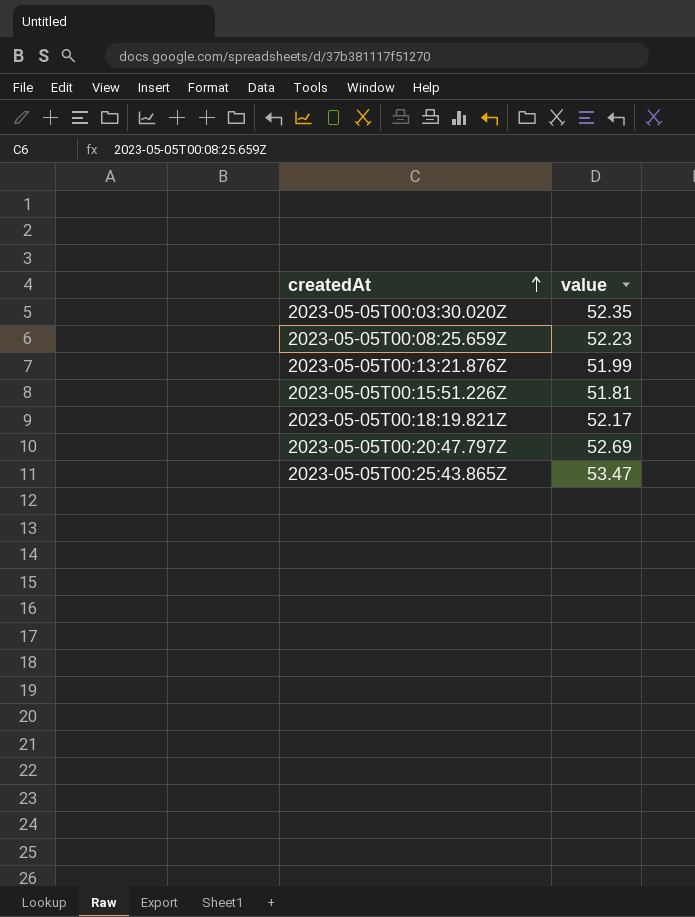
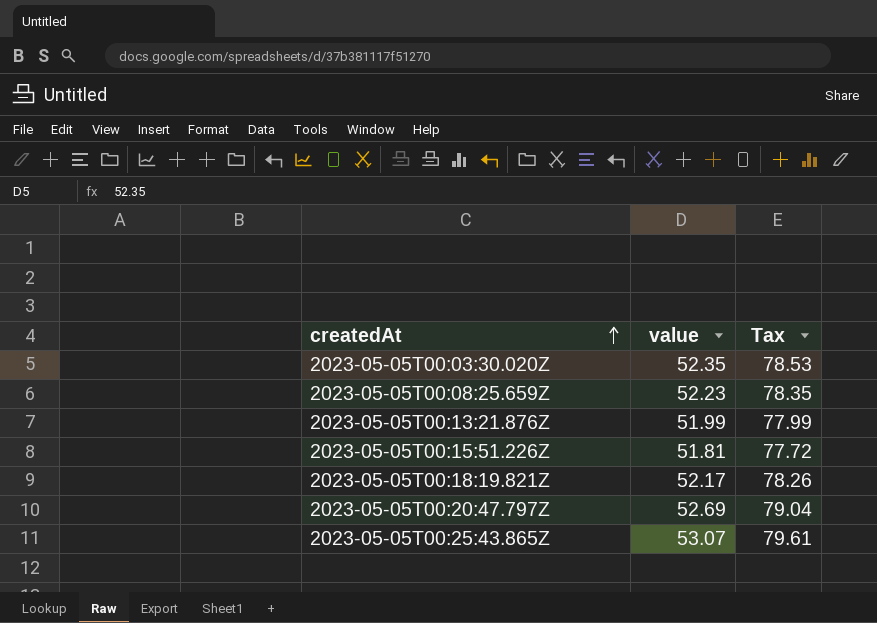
column Tax | formula: none -> [value] * 1.5
2023-05-05T00:25:43.865Z | value: 53.47 -> 53.07

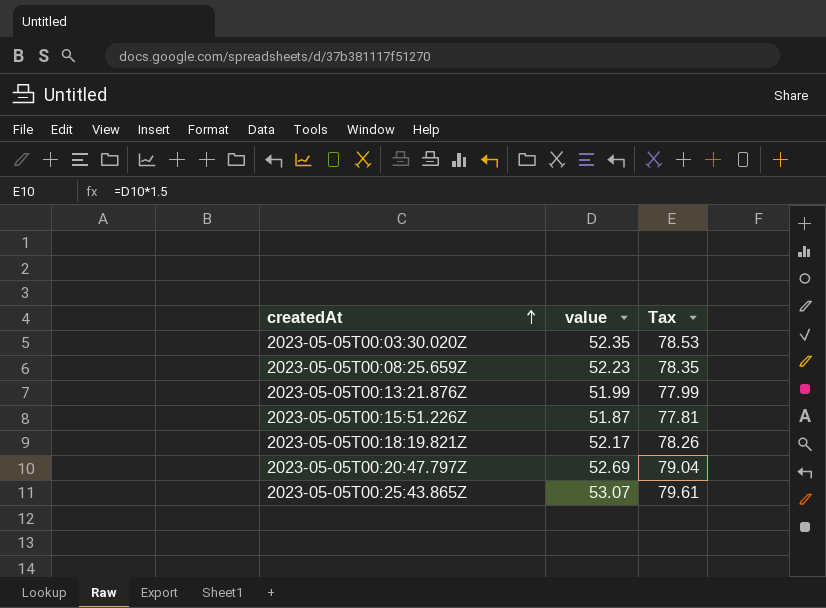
2023-05-05T00:15:51.226Z | value: 51.81 -> 51.87
2023-05-05T00:15:51.226Z | Tax: 77.72 -> 77.81

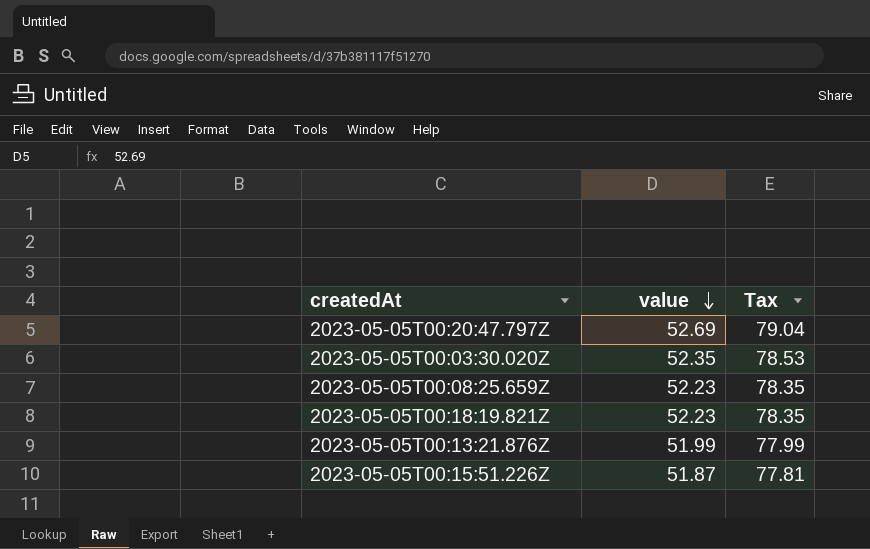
row order: createdAt ascending -> value descending
row 2023-05-05T00:25:43.865Z: 53.07 | 79.61 -> none
2023-05-05T00:18:19.821Z | value: 52.17 -> 52.23
2023-05-05T00:18:19.821Z | Tax: 78.26 -> 78.35

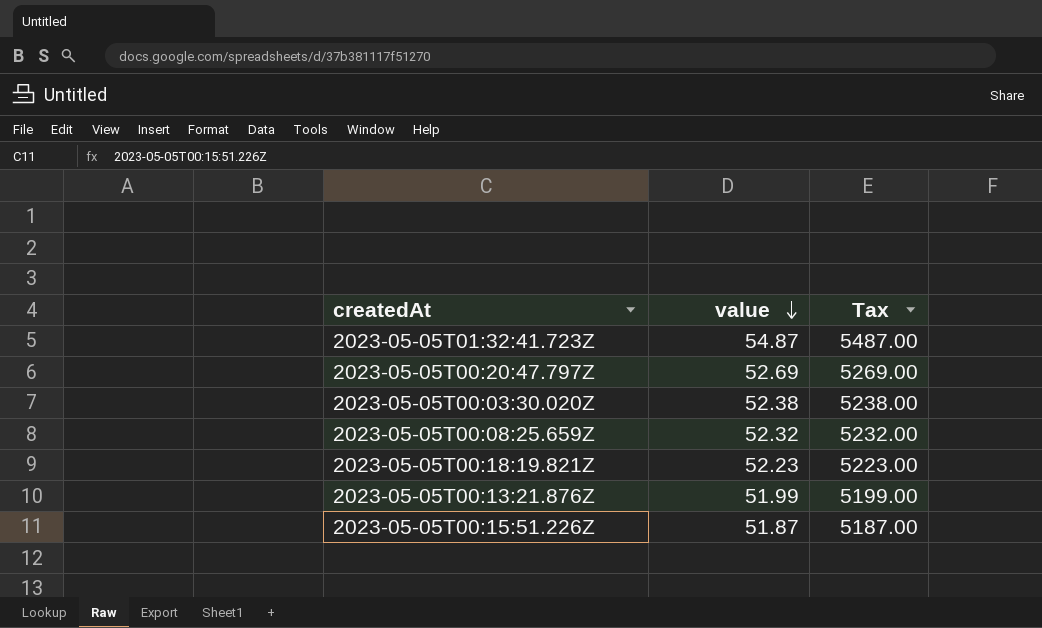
column Tax | formula: [value] * 1.5 -> [value] * 100
row 2023-05-05T01:32:41.723Z: none -> 54.87 | 5487.00
2023-05-05T00:03:30.020Z | value: 52.35 -> 52.38
2023-05-05T00:08:25.659Z | value: 52.23 -> 52.32

